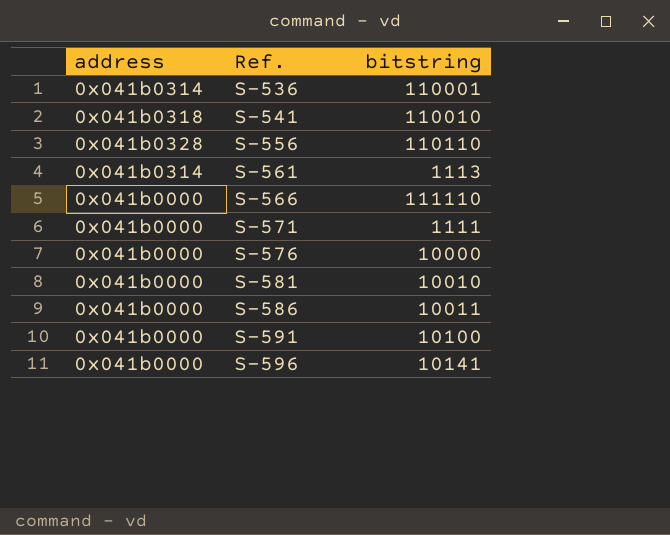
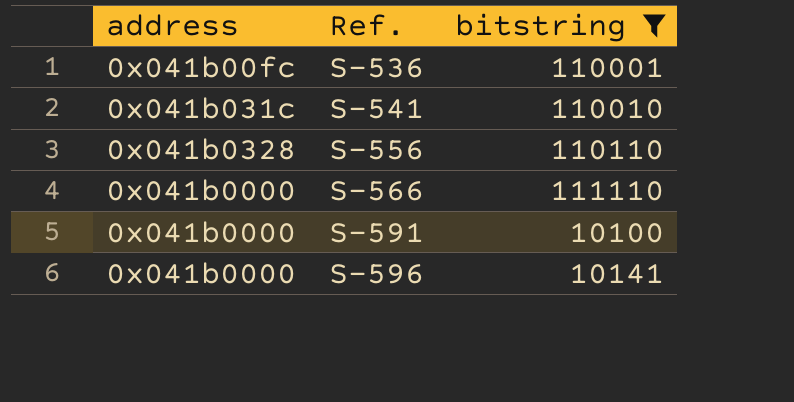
filter: none -> bitstring >= 10100
S-536 | address: 0x041b0314 -> 0x041b00fc
S-541 | address: 0x041b0318 -> 0x041b031c

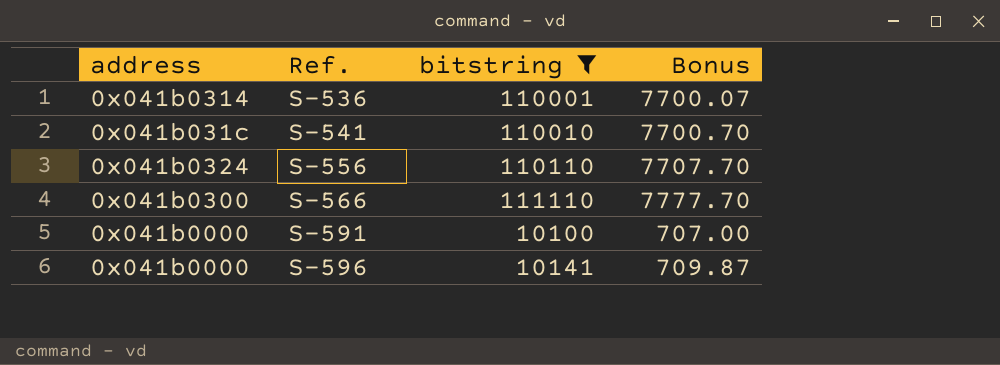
column Bonus | formula: none -> [bitstring] * 0.07
S-536 | address: 0x041b00fc -> 0x041b0314
S-556 | address: 0x041b0328 -> 0x041b0324
S-566 | address: 0x041b0000 -> 0x041b0300

